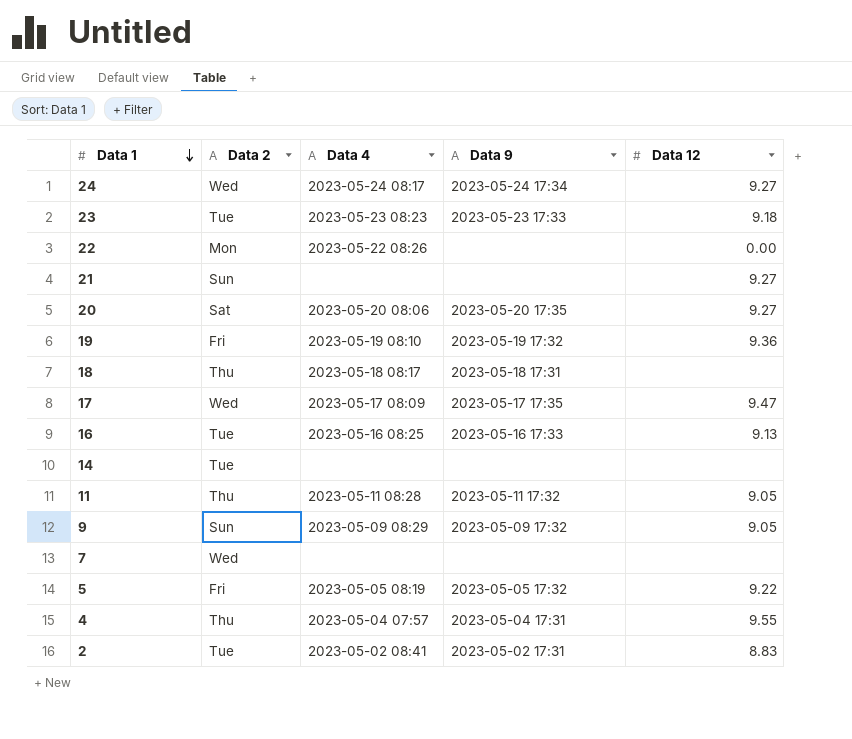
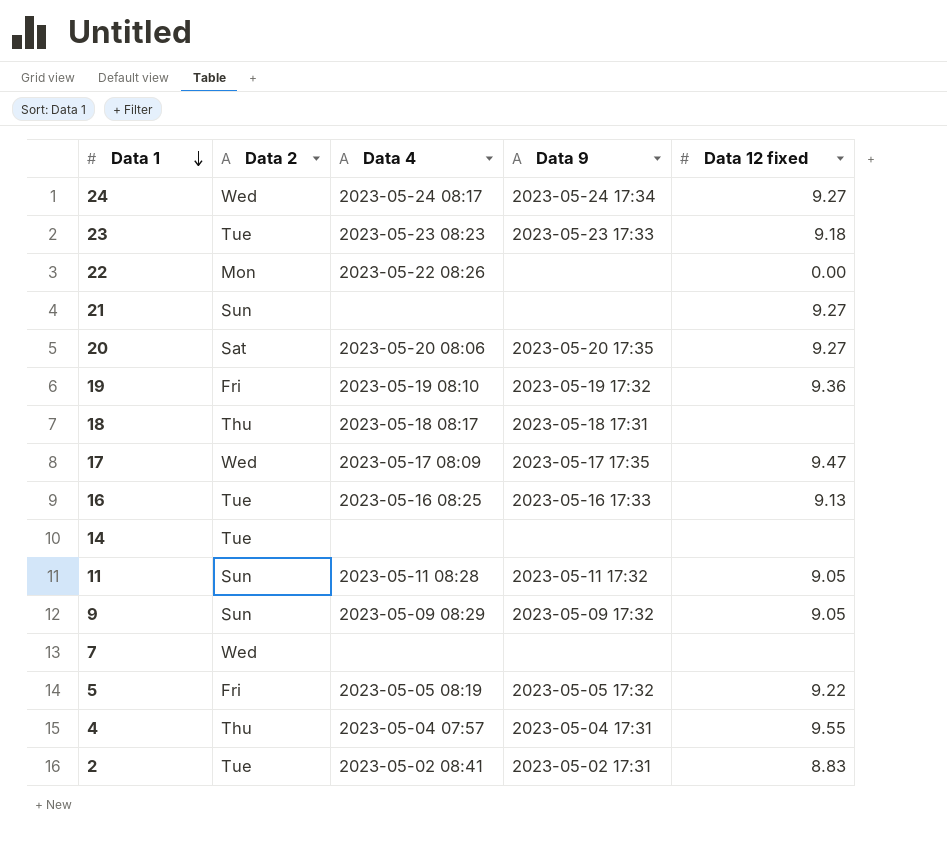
column name: Data 12 -> Data 12 fixed
11 | Data 2: Thu -> Sun

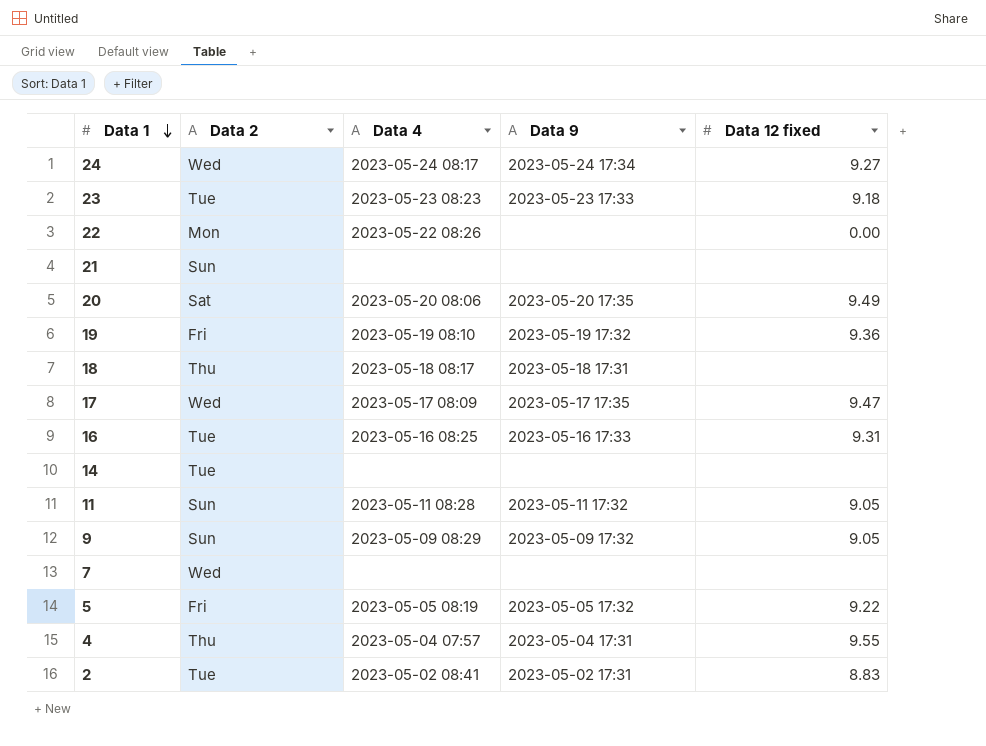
21 | Data 12 fixed: 9.27 -> none
20 | Data 12 fixed: 9.27 -> 9.49
16 | Data 12 fixed: 9.13 -> 9.31

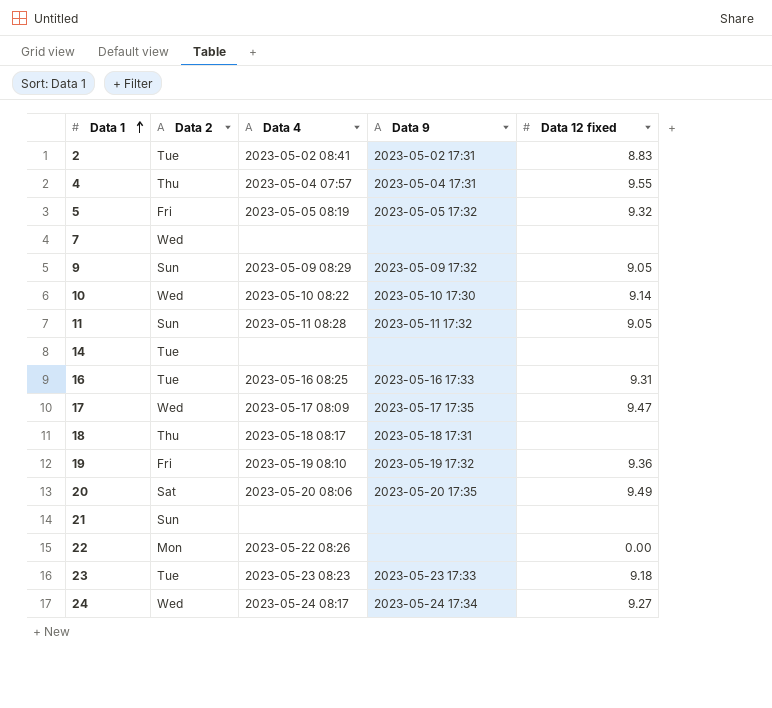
row order: Data 1 descending -> Data 1 ascending
5 | Data 12 fixed: 9.22 -> 9.32
row 10: none -> Wed | 2023-05-10 08:22 | 2023-05-10 17:30 | 9.14

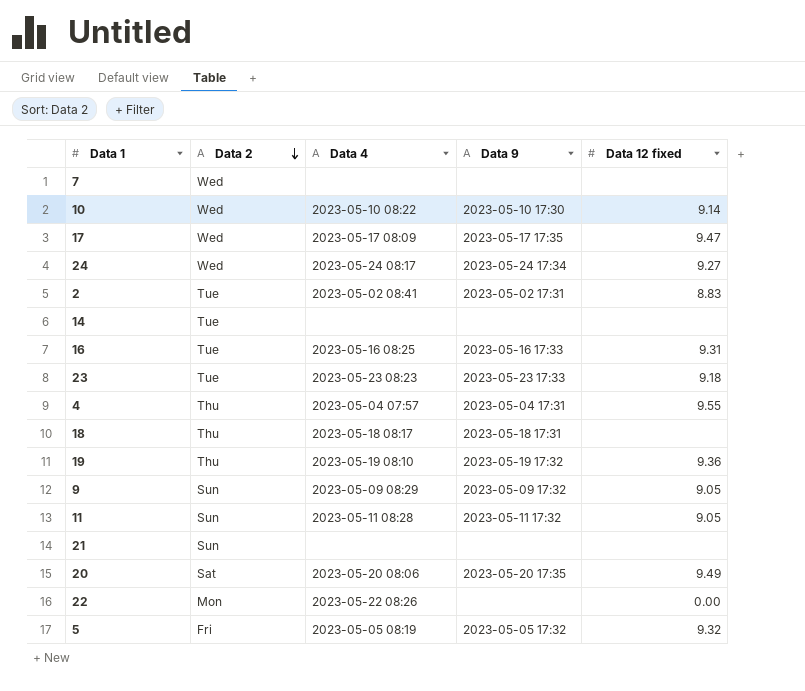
row order: Data 1 ascending -> Data 2 descending
19 | Data 2: Fri -> Thu

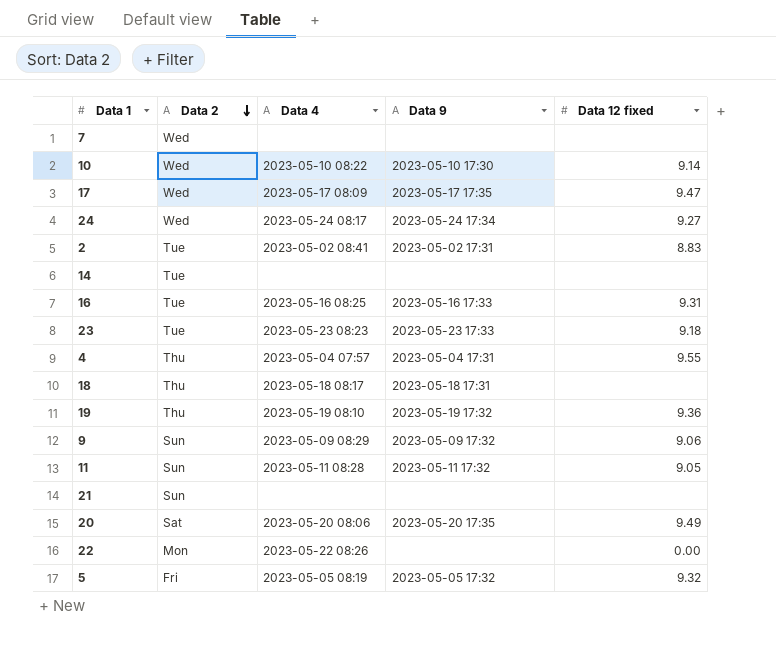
9 | Data 12 fixed: 9.05 -> 9.06

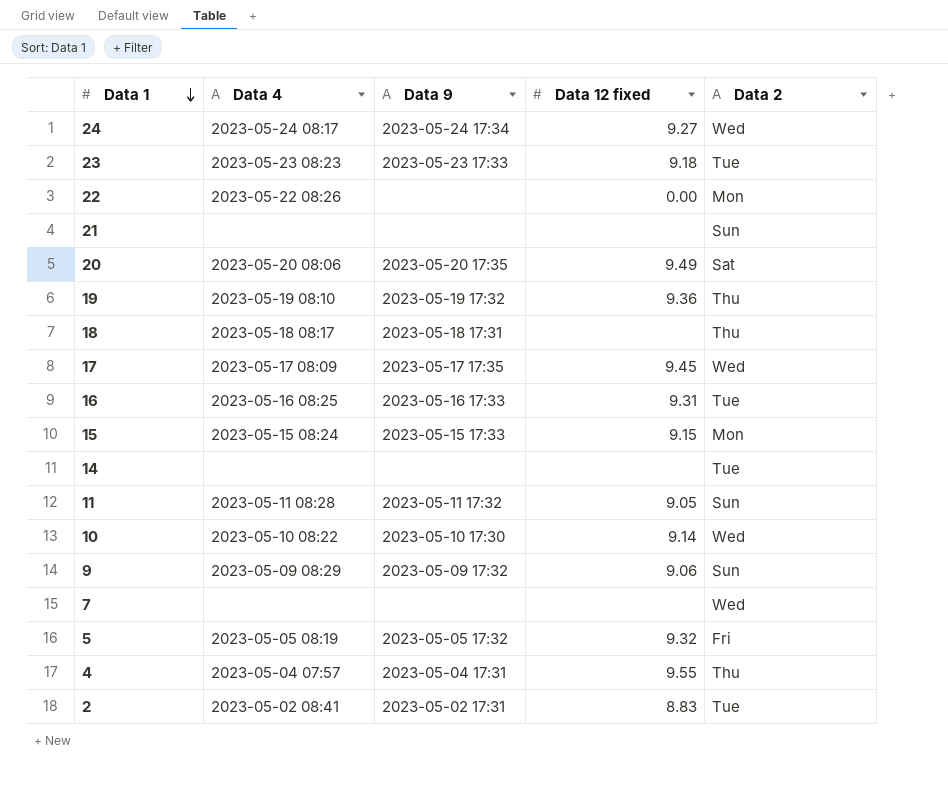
row order: Data 2 descending -> Data 1 descending
column Data 2 | position: 2 -> 5
17 | Data 12 fixed: 9.47 -> 9.45
row 15: none -> 2023-05-15 08:24 | 2023-05-15 17:33 | 9.15 | Mon

